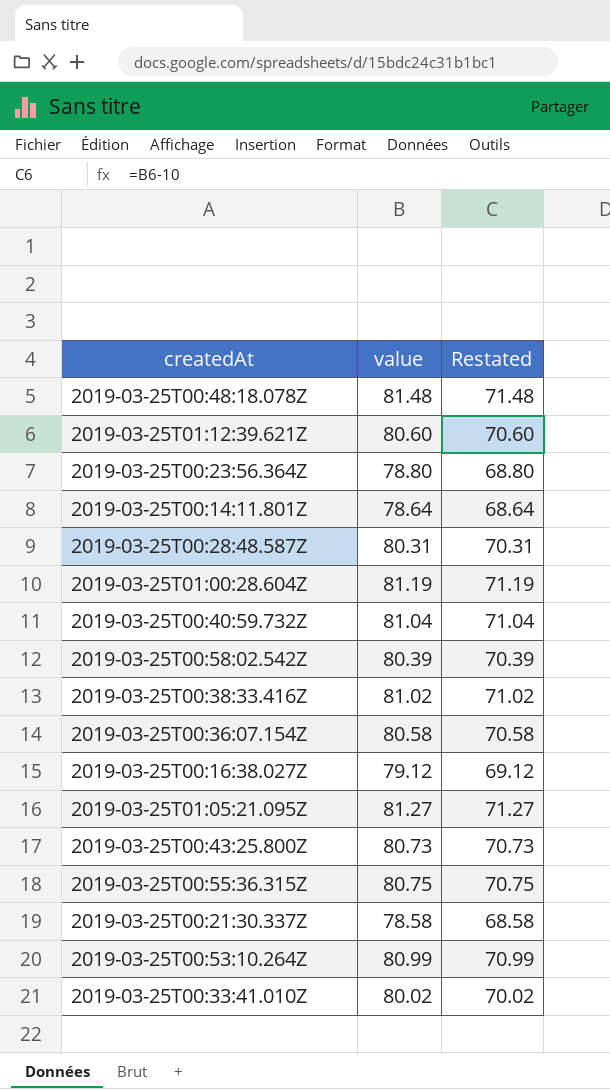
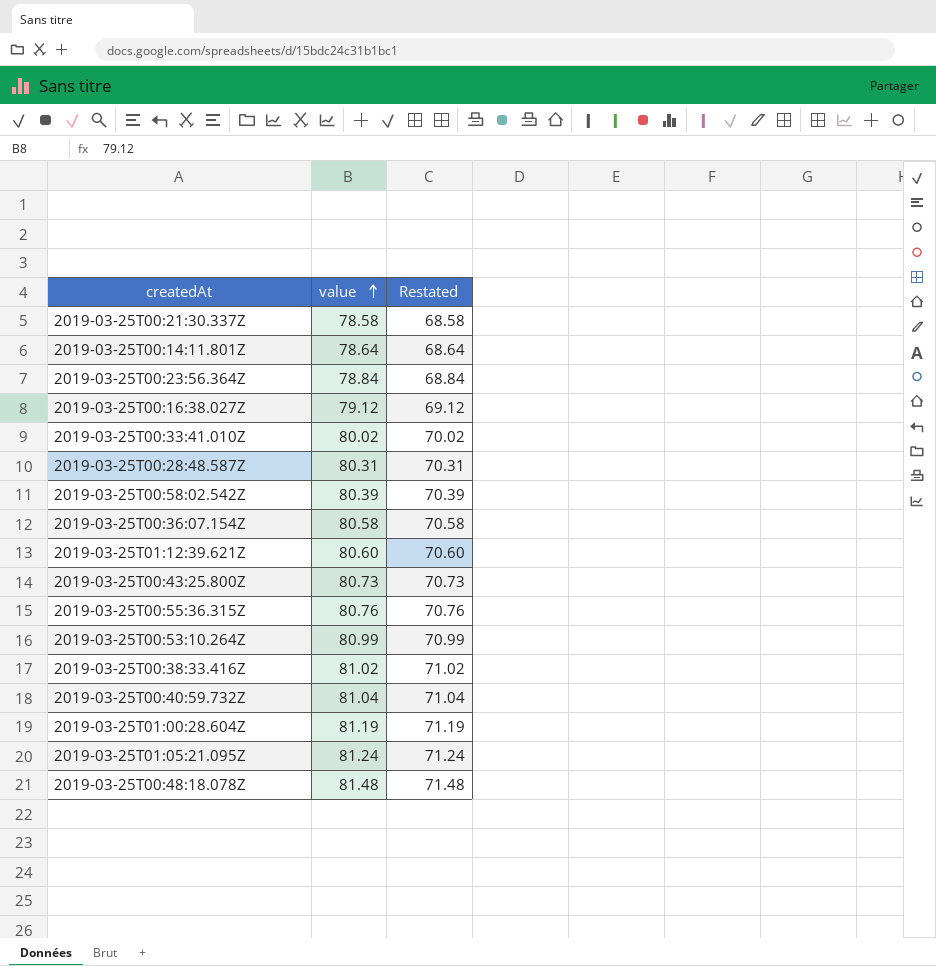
row order: none -> value ascending
2019-03-25T00:23:56.364Z | value: 78.80 -> 78.84
2019-03-25T00:23:56.364Z | Restated: 68.80 -> 68.84
2019-03-25T00:55:36.315Z | value: 80.75 -> 80.76
2019-03-25T00:55:36.315Z | Restated: 70.75 -> 70.76
2019-03-25T01:05:21.095Z | value: 81.27 -> 81.24
2019-03-25T01:05:21.095Z | Restated: 71.27 -> 71.24

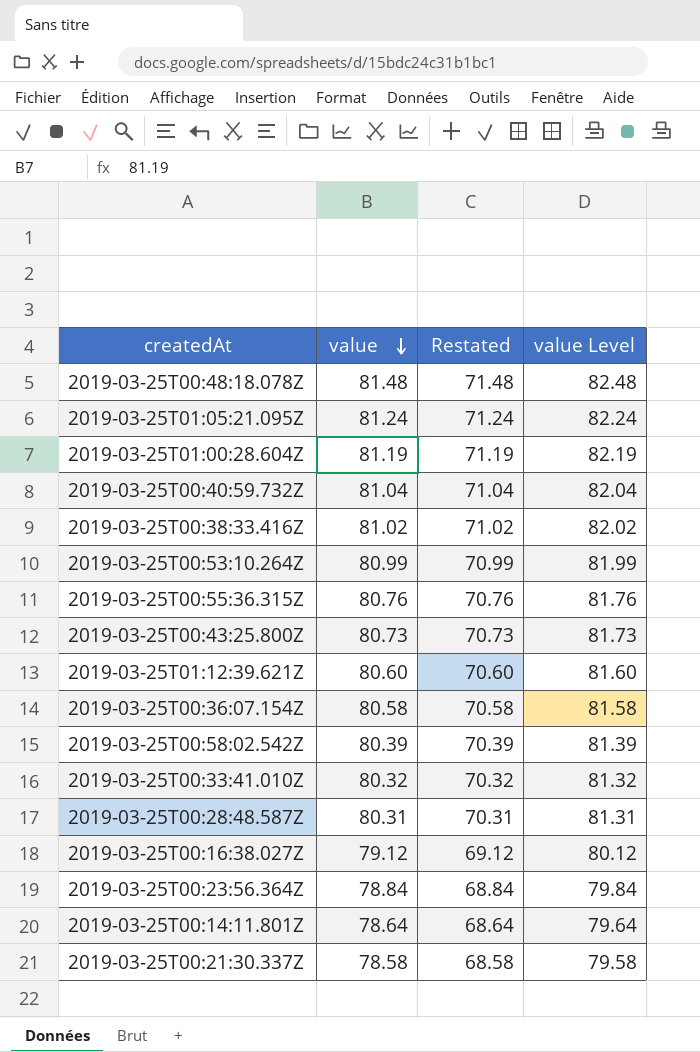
row order: value ascending -> value descending
column value Level | formula: none -> [value] + 1
2019-03-25T00:33:41.010Z | value: 80.02 -> 80.32
2019-03-25T00:33:41.010Z | Restated: 70.02 -> 70.32

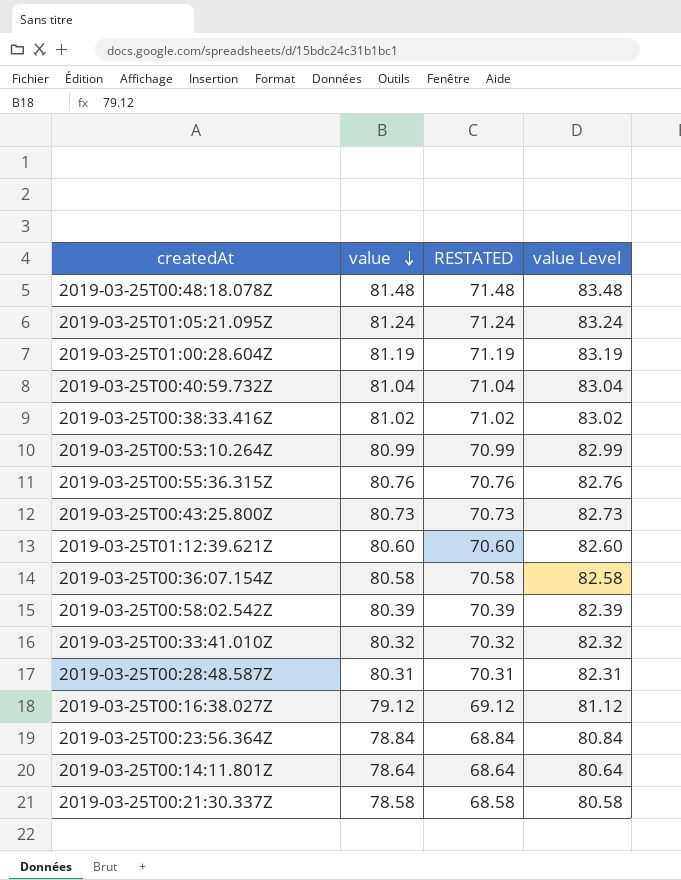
column name: Restated -> RESTATED
column value Level | formula: [value] + 1 -> [value] + 2

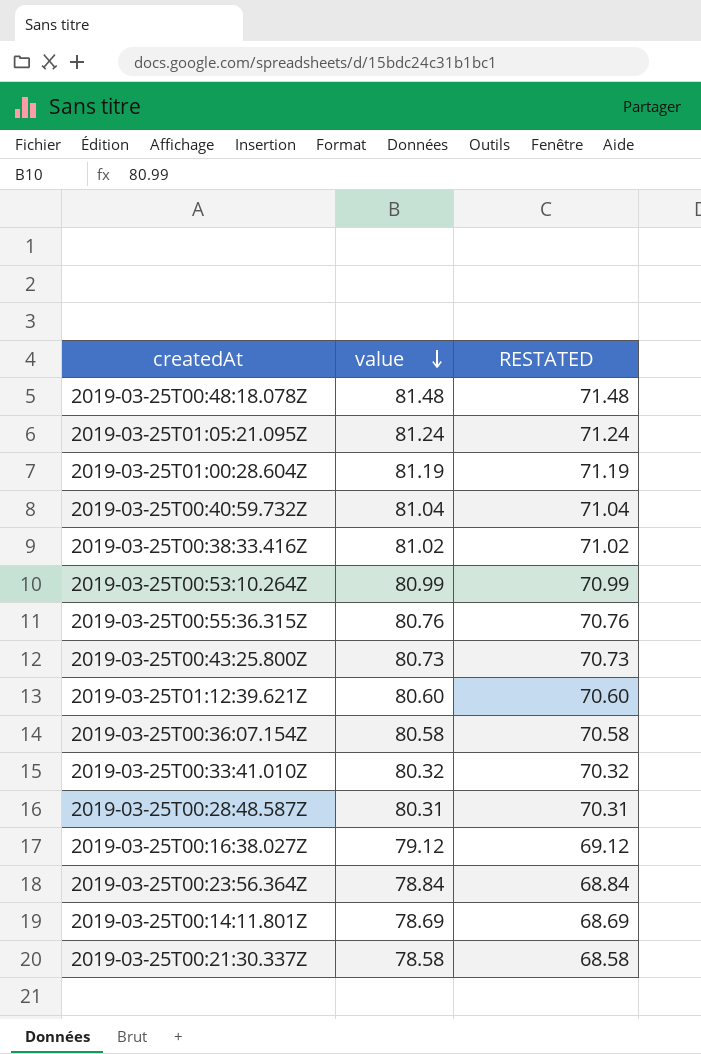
column value Level | formula: [value] + 2 -> none
row 2019-03-25T00:58:02.542Z: 80.39 | 70.39 | 82.39 -> none
2019-03-25T00:14:11.801Z | value: 78.64 -> 78.69
2019-03-25T00:14:11.801Z | RESTATED: 68.64 -> 68.69

